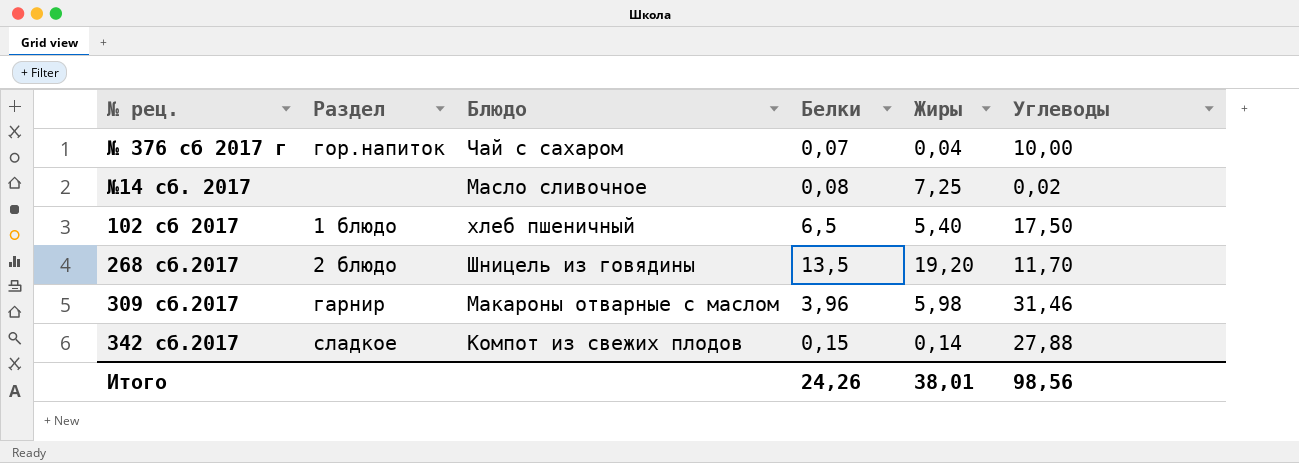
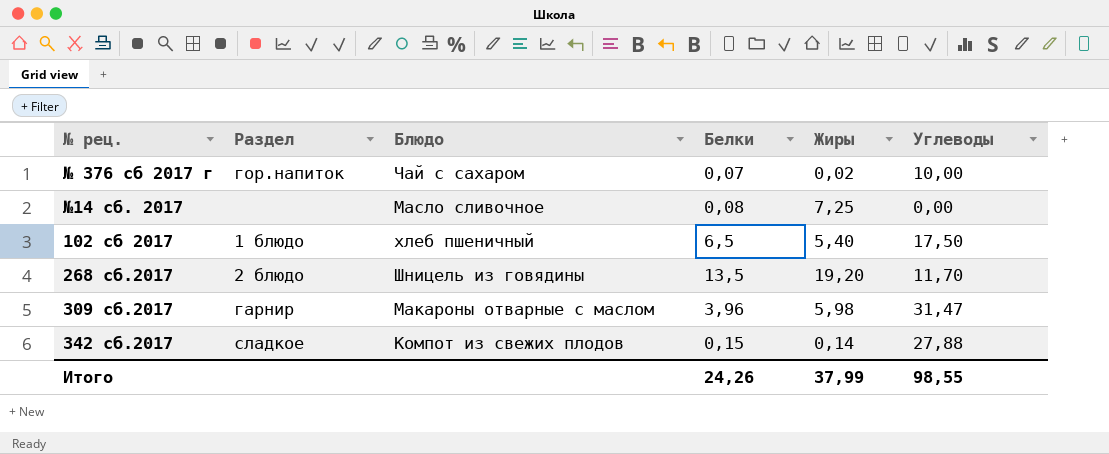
№ 376 сб 2017 г | Жиры: 0,04 -> 0,02
№14 сб. 2017 | Углеводы: 0,02 -> 0,00
309 сб.2017 | Углеводы: 31,46 -> 31,47
Итого | Жиры: 38,01 -> 37,99
Итого | Углеводы: 98,56 -> 98,55

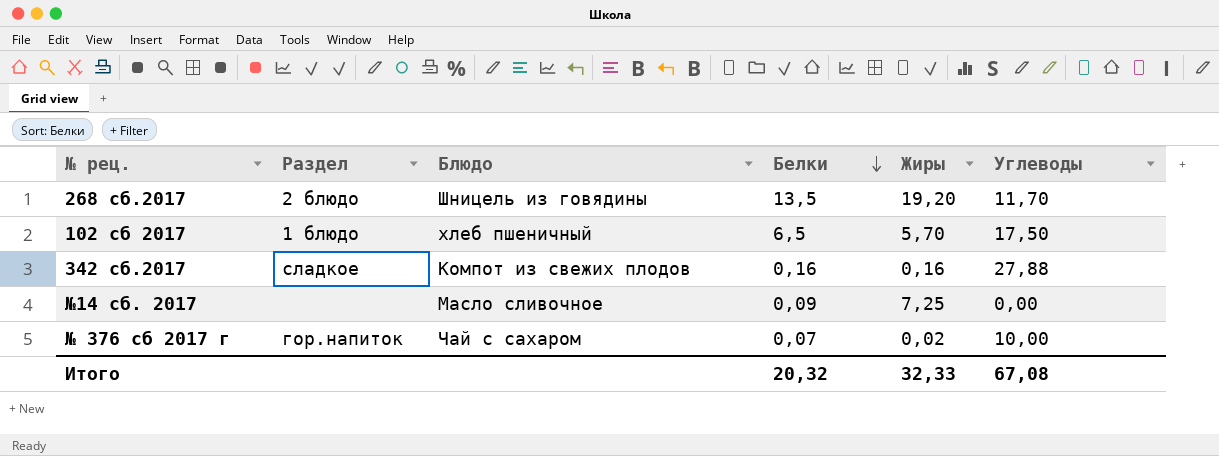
row order: none -> Белки descending
row 309 сб.2017: гарнир | Макароны отварные с маслом | 3,96 | 5,98 | 31,47 -> none
102 сб 2017 | Жиры: 5,40 -> 5,70
342 сб.2017 | Белки: 0,15 -> 0,16
342 сб.2017 | Жиры: 0,14 -> 0,16
№14 сб. 2017 | Белки: 0,08 -> 0,09
Итого | Белки: 24,26 -> 20,32
Итого | Жиры: 37,99 -> 32,33
Итого | Углеводы: 98,55 -> 67,08

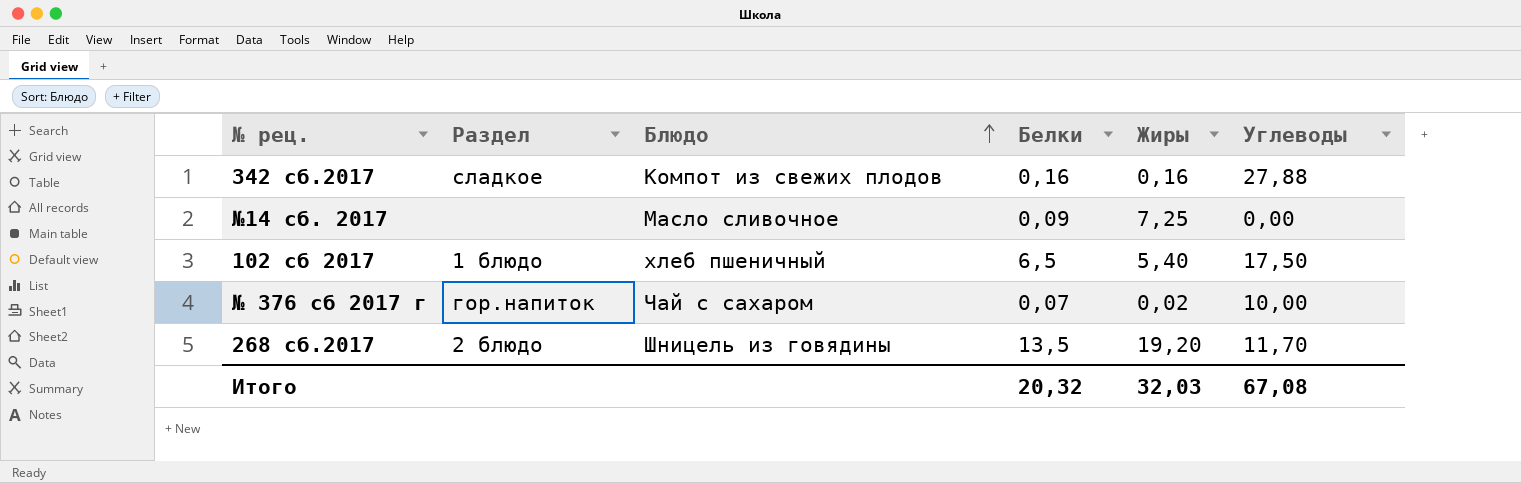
row order: Белки descending -> Блюдо ascending
102 сб 2017 | Жиры: 5,70 -> 5,40
Итого | Жиры: 32,33 -> 32,03

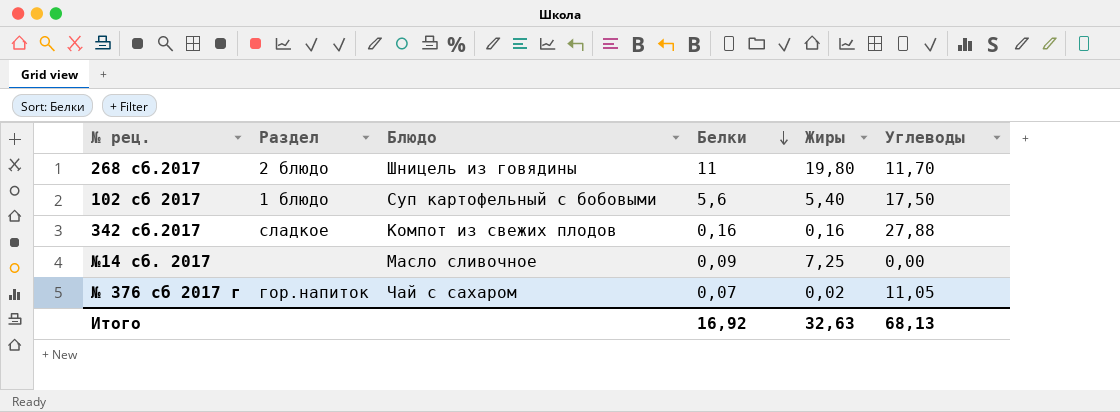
row order: Блюдо ascending -> Белки descending
268 сб.2017 | Белки: 13,5 -> 11
268 сб.2017 | Жиры: 19,20 -> 19,80
102 сб 2017 | Блюдо: хлеб пшеничный -> Суп картофельный с бобовыми
102 сб 2017 | Белки: 6,5 -> 5,6
№ 376 сб 2017 г | Углеводы: 10,00 -> 11,05
Итого | Белки: 20,32 -> 16,92
Итого | Жиры: 32,03 -> 32,63
Итого | Углеводы: 67,08 -> 68,13

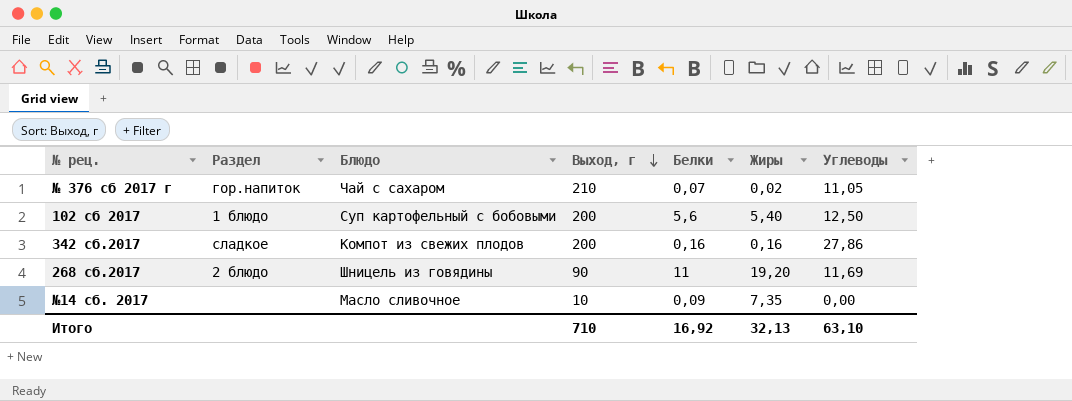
row order: Белки descending -> Выход, г descending
column Выход, г | position: none -> 4
102 сб 2017 | Углеводы: 17,50 -> 12,50
342 сб.2017 | Углеводы: 27,88 -> 27,86
268 сб.2017 | Жиры: 19,80 -> 19,20
268 сб.2017 | Углеводы: 11,70 -> 11,69
№14 сб. 2017 | Жиры: 7,25 -> 7,35
Итого | Жиры: 32,63 -> 32,13
Итого | Углеводы: 68,13 -> 63,10

